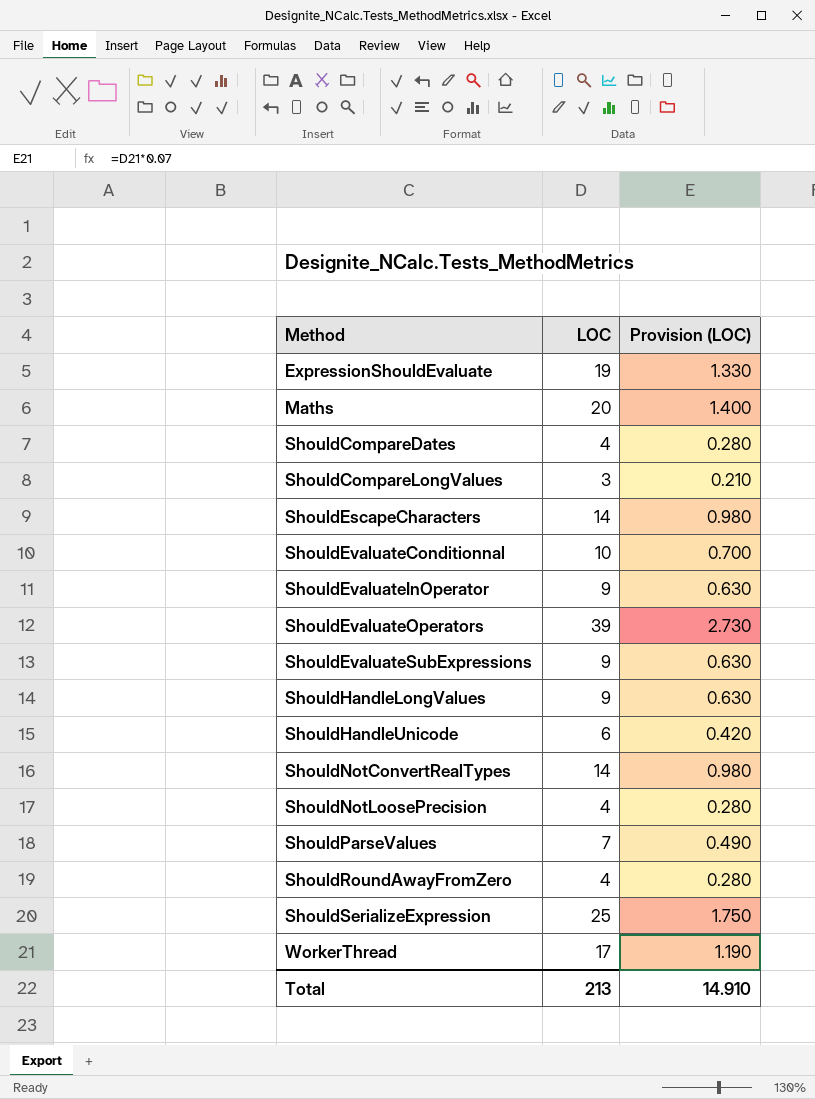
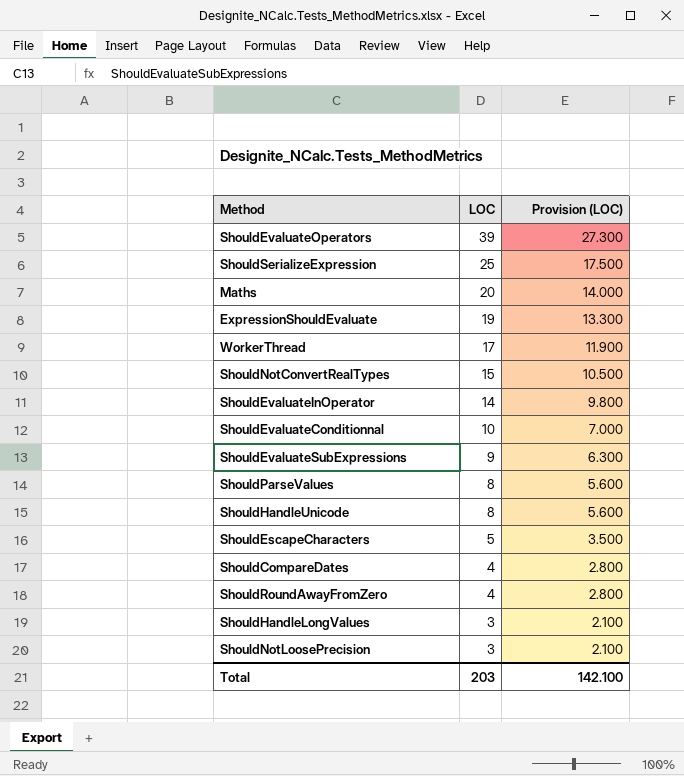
row order: Method ascending -> LOC descending
column Provision (LOC) | formula: [LOC] * 0.07 -> [LOC] * 0.7
row ShouldCompareLongValues: 3 | 0.210 -> none
ShouldNotConvertRealTypes | LOC: 14 -> 15
ShouldEvaluateInOperator | LOC: 9 -> 14
ShouldParseValues | LOC: 7 -> 8
ShouldHandleUnicode | LOC: 6 -> 8
ShouldEscapeCharacters | LOC: 14 -> 5
ShouldHandleLongValues | LOC: 9 -> 3
ShouldNotLoosePrecision | LOC: 4 -> 3
Total | LOC: 213 -> 203
Total | Provision (LOC): 14.910 -> 142.100

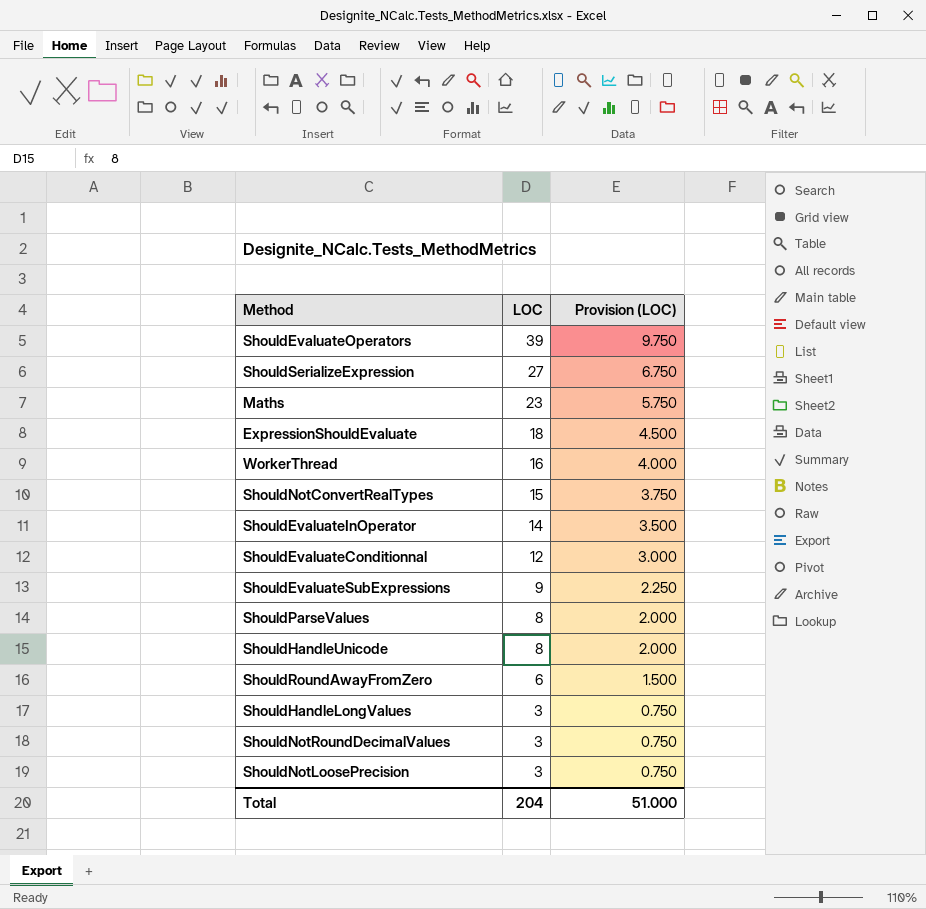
column Provision (LOC) | formula: [LOC] * 0.7 -> [LOC] * 0.25
row ShouldEscapeCharacters: 5 | 3.500 -> none
row ShouldCompareDates: 4 | 2.800 -> none
ShouldSerializeExpression | LOC: 25 -> 27
Maths | LOC: 20 -> 23
ExpressionShouldEvaluate | LOC: 19 -> 18
WorkerThread | LOC: 17 -> 16
ShouldEvaluateConditionnal | LOC: 10 -> 12
ShouldRoundAwayFromZero | LOC: 4 -> 6
row ShouldNotRoundDecimalValues: none -> 3 | 0.750
Total | LOC: 203 -> 204
Total | Provision (LOC): 142.100 -> 51.000

